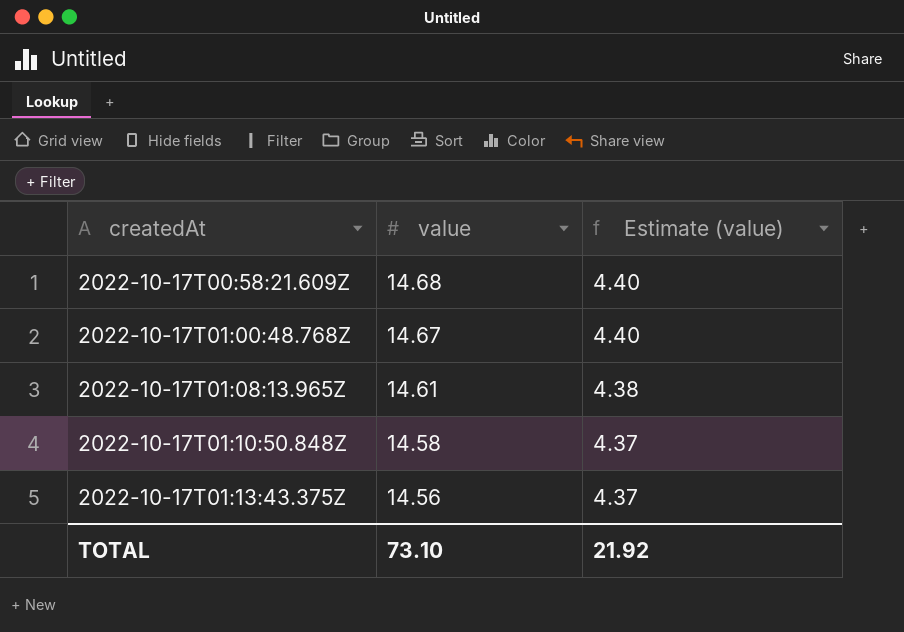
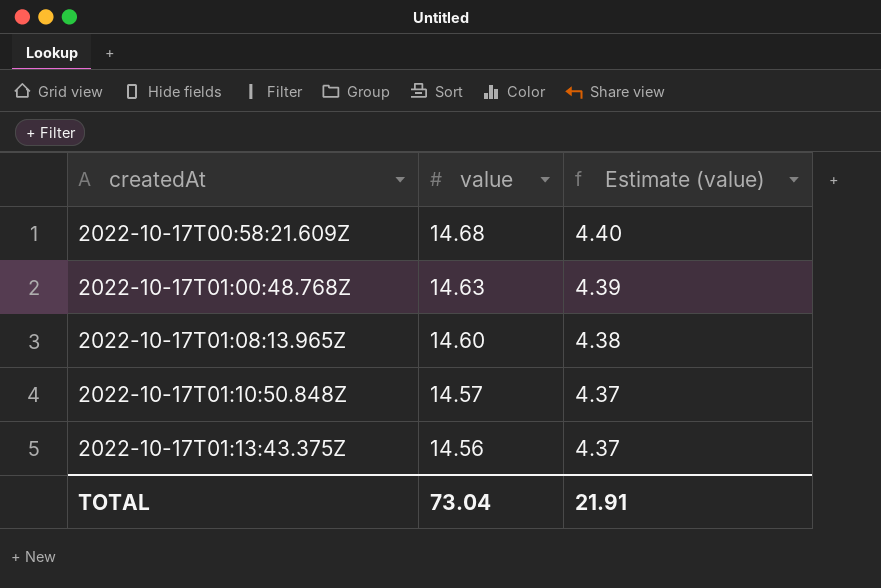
2022-10-17T01:00:48.768Z | value: 14.67 -> 14.63
2022-10-17T01:00:48.768Z | Estimate (value): 4.40 -> 4.39
2022-10-17T01:08:13.965Z | value: 14.61 -> 14.60
2022-10-17T01:10:50.848Z | value: 14.58 -> 14.57
TOTAL | value: 73.10 -> 73.04
TOTAL | Estimate (value): 21.92 -> 21.91

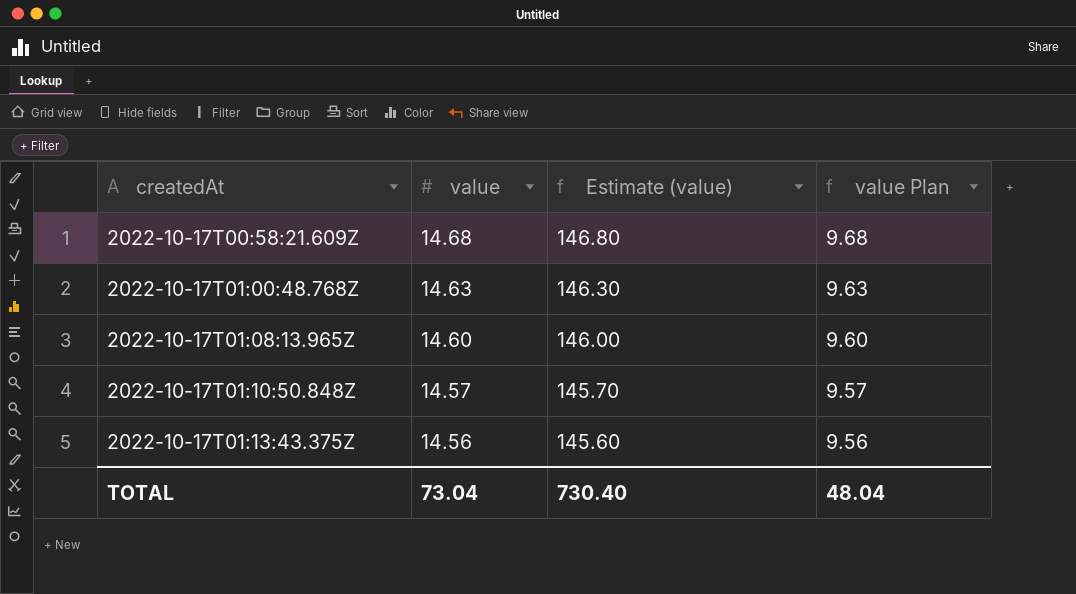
column Estimate (value) | formula: [value] * 0.3 -> [value] * 10
column value Plan | formula: none -> [value] - 5
TOTAL | Estimate (value): 21.91 -> 730.40

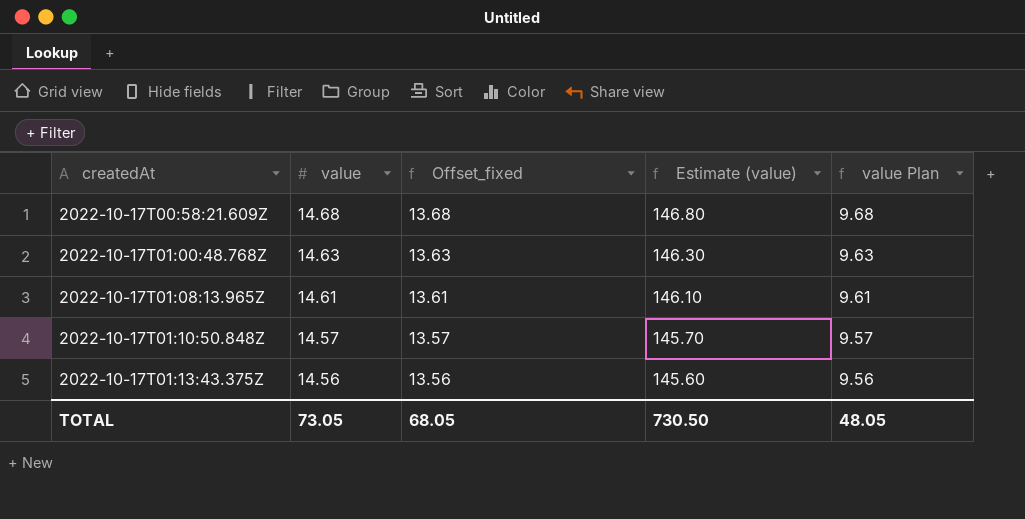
column Offset_fixed | formula: none -> [value] - 1
2022-10-17T01:08:13.965Z | value: 14.60 -> 14.61
2022-10-17T01:08:13.965Z | Estimate (value): 146.00 -> 146.10
2022-10-17T01:08:13.965Z | value Plan: 9.60 -> 9.61
TOTAL | value: 73.04 -> 73.05
TOTAL | Estimate (value): 730.40 -> 730.50
TOTAL | value Plan: 48.04 -> 48.05

